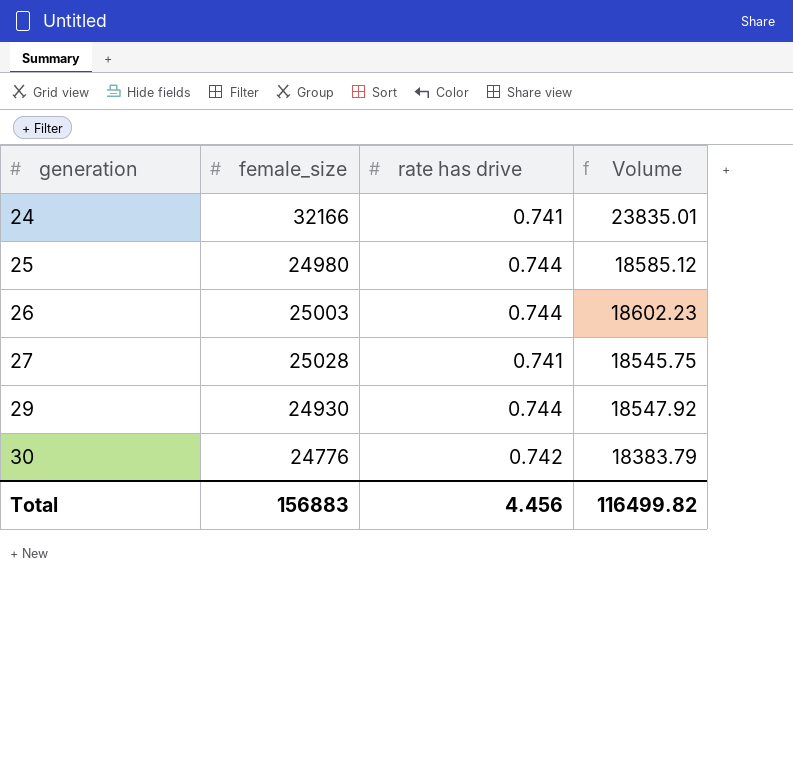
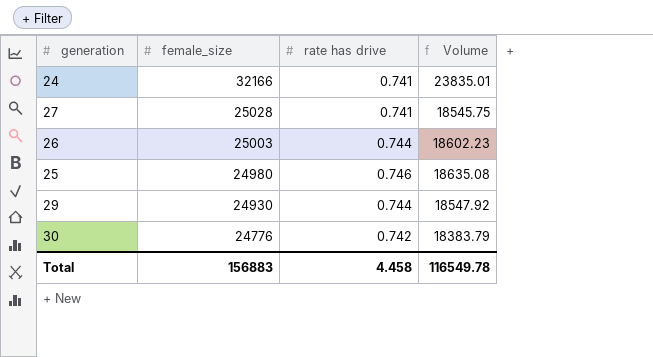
row order: generation ascending -> female_size descending
25 | rate has drive: 0.744 -> 0.746
25 | Volume: 18585.12 -> 18635.08
Total | rate has drive: 4.456 -> 4.458
Total | Volume: 116499.82 -> 116549.78

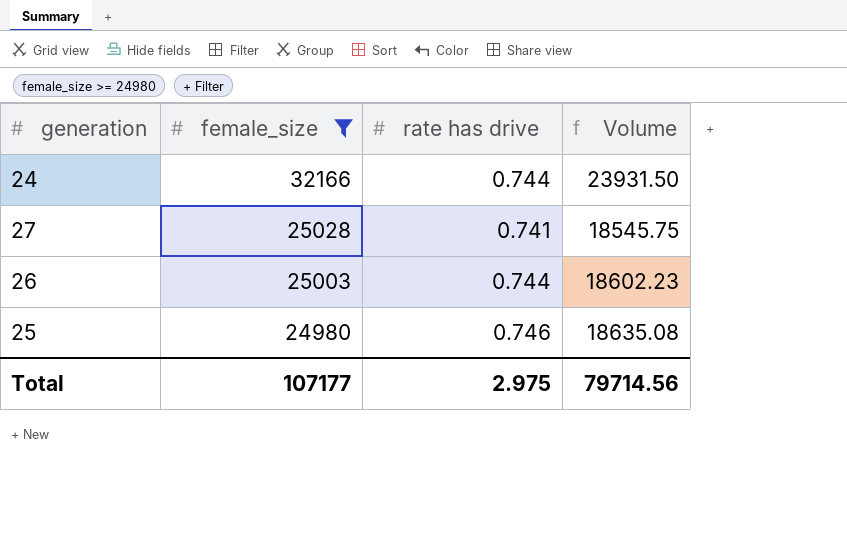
filter: none -> female_size >= 24980
24 | rate has drive: 0.741 -> 0.744
24 | Volume: 23835.01 -> 23931.50
Total | female_size: 156883 -> 107177
Total | rate has drive: 4.458 -> 2.975
Total | Volume: 116549.78 -> 79714.56

